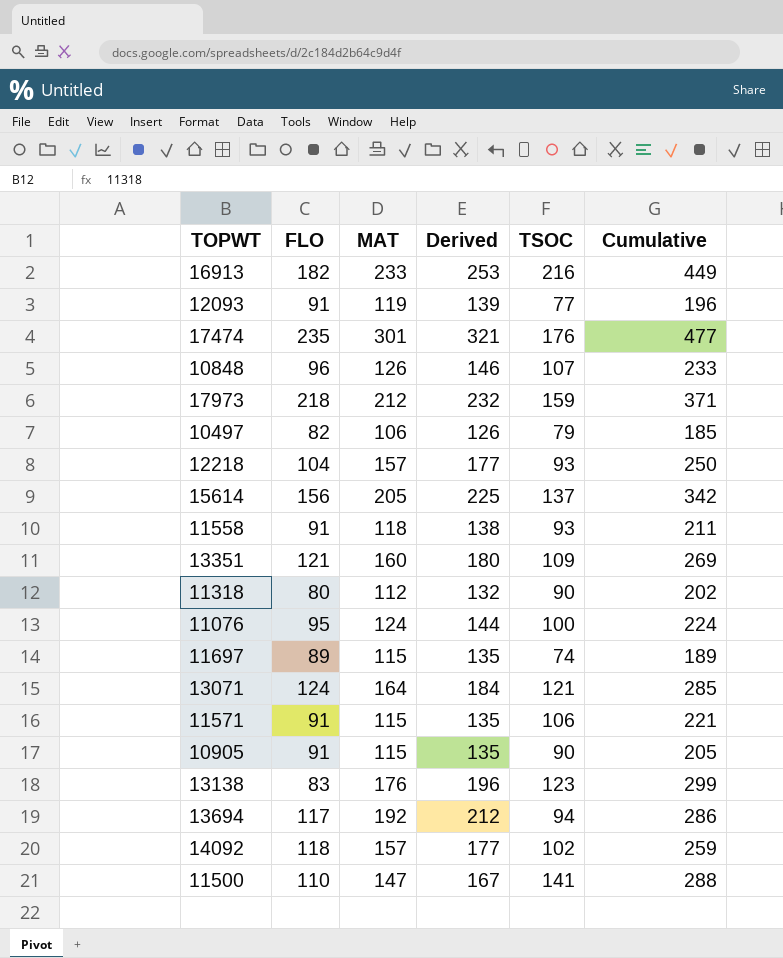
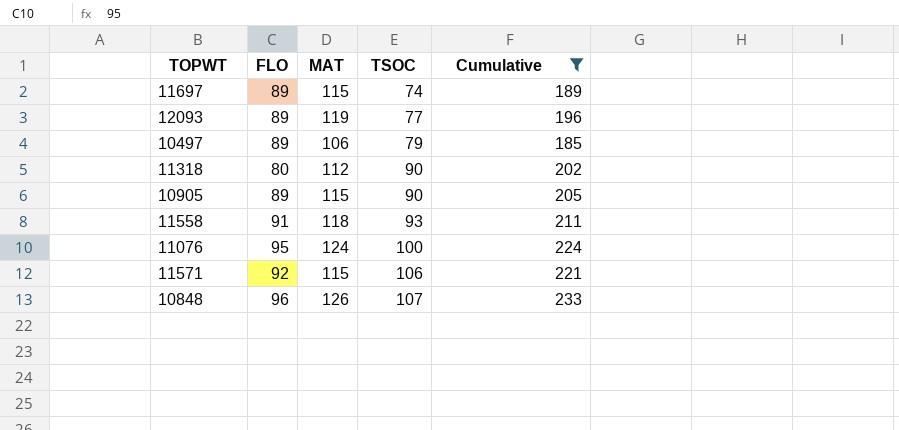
filter: none -> Cumulative <= 233
row order: none -> TSOC ascending
column Derived | formula: [MAT] + 20 -> none
12093 | FLO: 91 -> 89
10497 | FLO: 82 -> 89
10905 | FLO: 91 -> 89
11571 | FLO: 91 -> 92

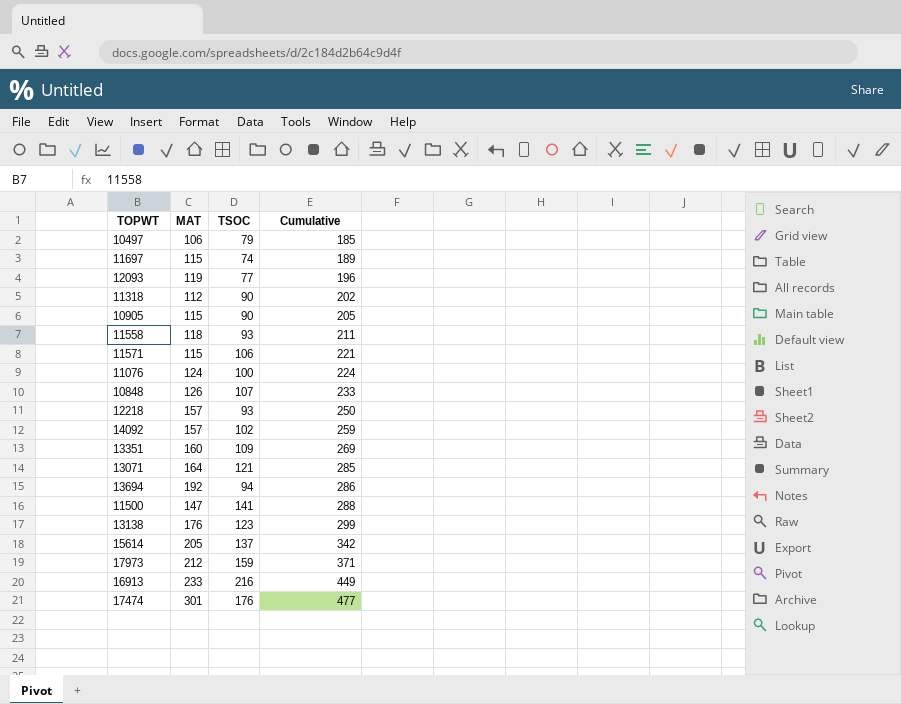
filter: Cumulative <= 233 -> none
row order: TSOC ascending -> Cumulative ascending
column FLO | position: 2 -> none

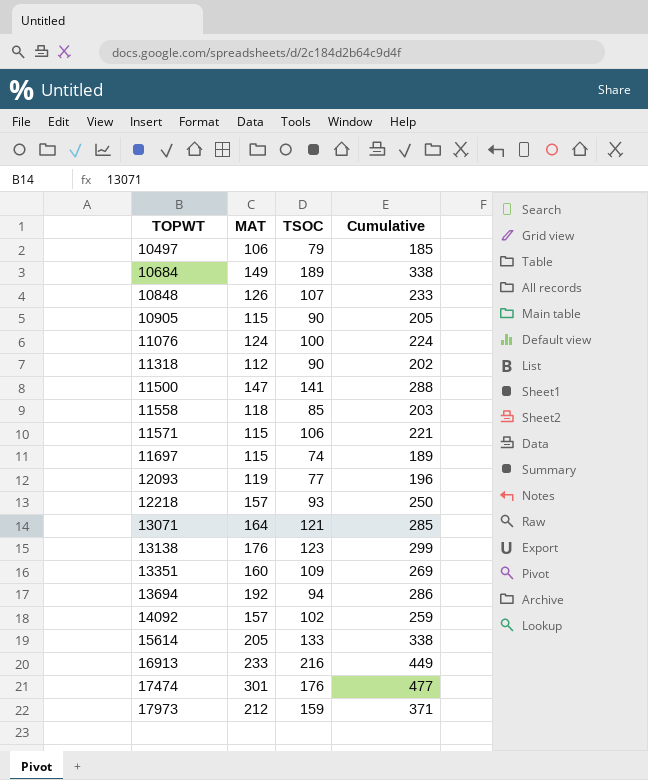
row order: Cumulative ascending -> TOPWT ascending
row 10684: none -> 149 | 189 | 338
11558 | TSOC: 93 -> 85
11558 | Cumulative: 211 -> 203
15614 | TSOC: 137 -> 133
15614 | Cumulative: 342 -> 338

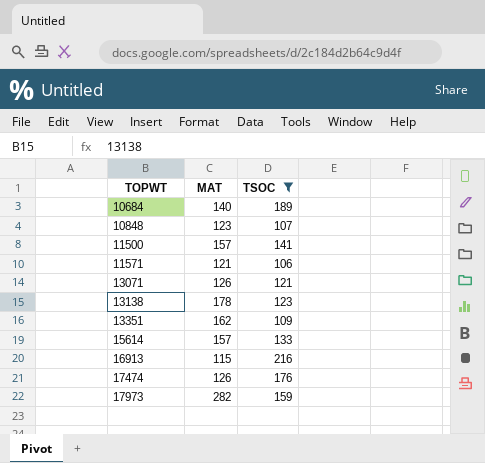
filter: none -> TSOC >= 106
column Cumulative | formula: [MAT] + [TSOC] -> none
10684 | MAT: 149 -> 140
10848 | MAT: 126 -> 123
11500 | MAT: 147 -> 157
11571 | MAT: 115 -> 121
13071 | MAT: 164 -> 126
13138 | MAT: 176 -> 178
13351 | MAT: 160 -> 162
15614 | MAT: 205 -> 157
16913 | MAT: 233 -> 115
17474 | MAT: 301 -> 126
17973 | MAT: 212 -> 282

